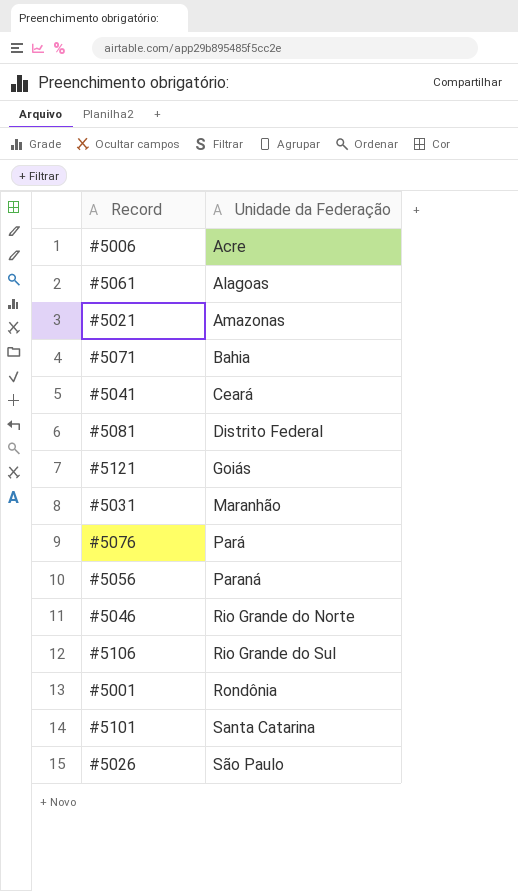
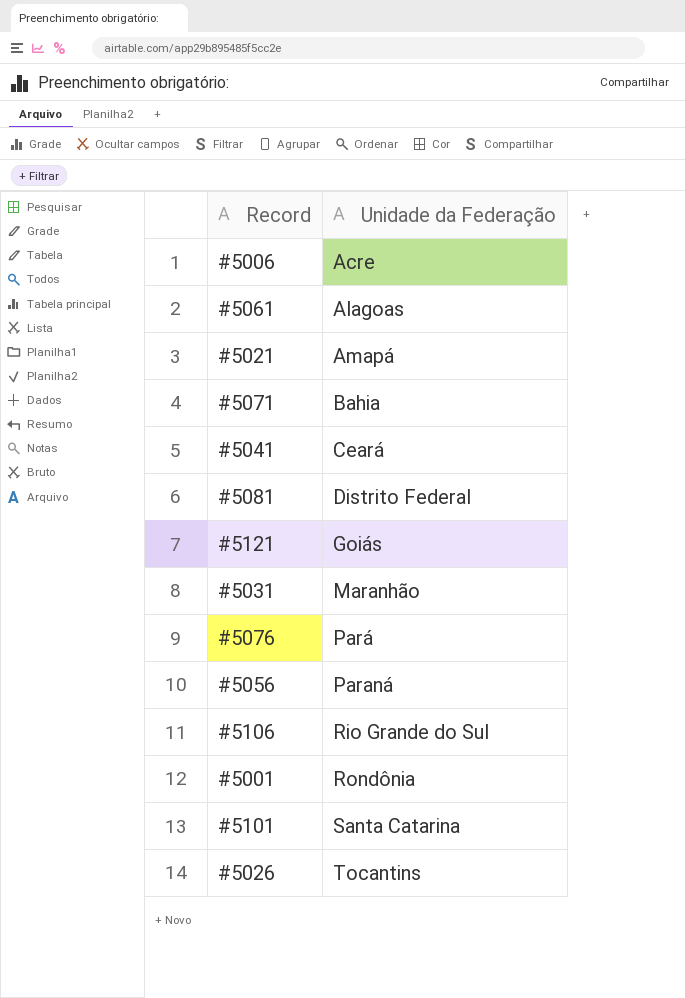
row #5046: Rio Grande do Norte -> none
#5021 | Unidade da Federação: Amazonas -> Amapá
#5026 | Unidade da Federação: São Paulo -> Tocantins

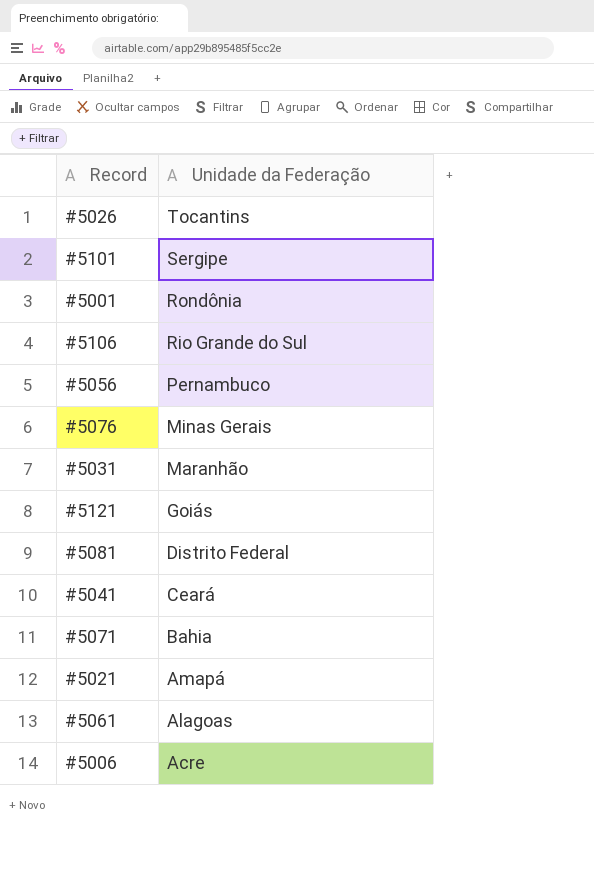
row order: Unidade da Federação ascending -> Unidade da Federação descending
#5101 | Unidade da Federação: Santa Catarina -> Sergipe
#5056 | Unidade da Federação: Paraná -> Pernambuco
#5076 | Unidade da Federação: Pará -> Minas Gerais

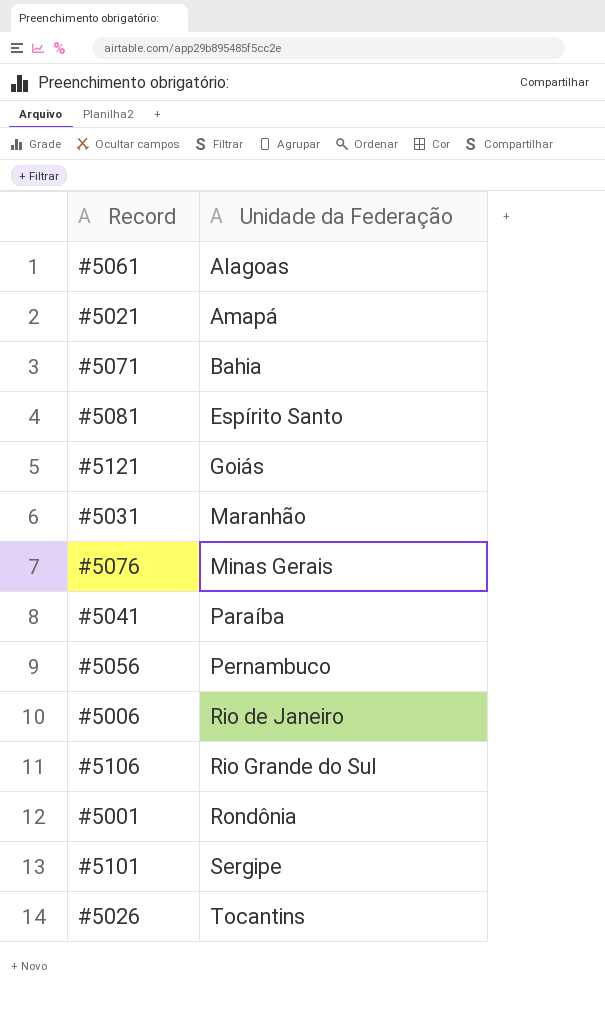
row order: Unidade da Federação descending -> Unidade da Federação ascending
#5081 | Unidade da Federação: Distrito Federal -> Espírito Santo
#5041 | Unidade da Federação: Ceará -> Paraíba
#5006 | Unidade da Federação: Acre -> Rio de Janeiro

